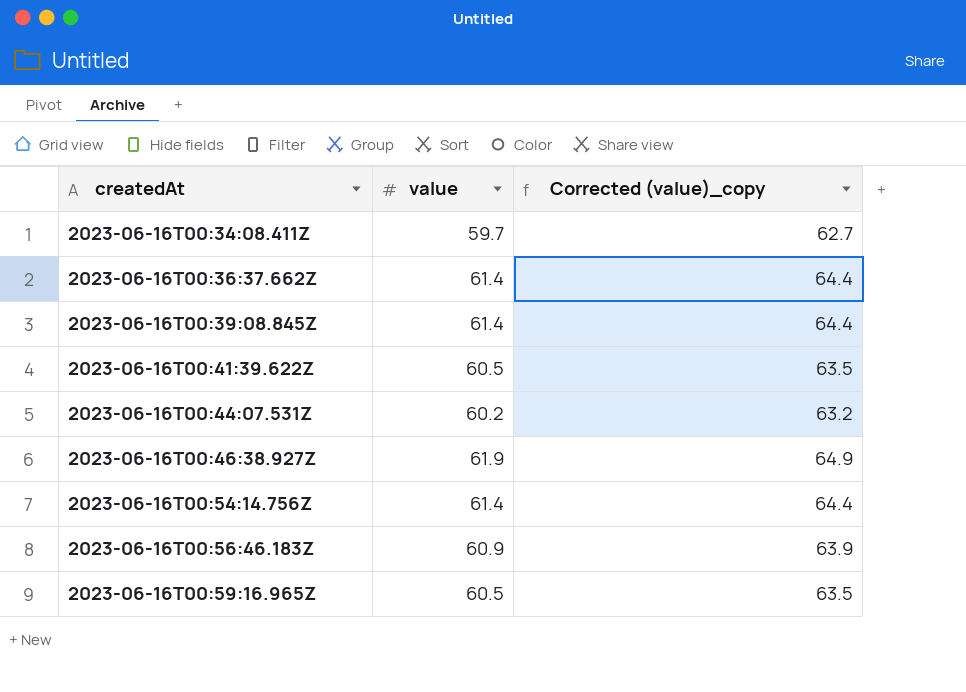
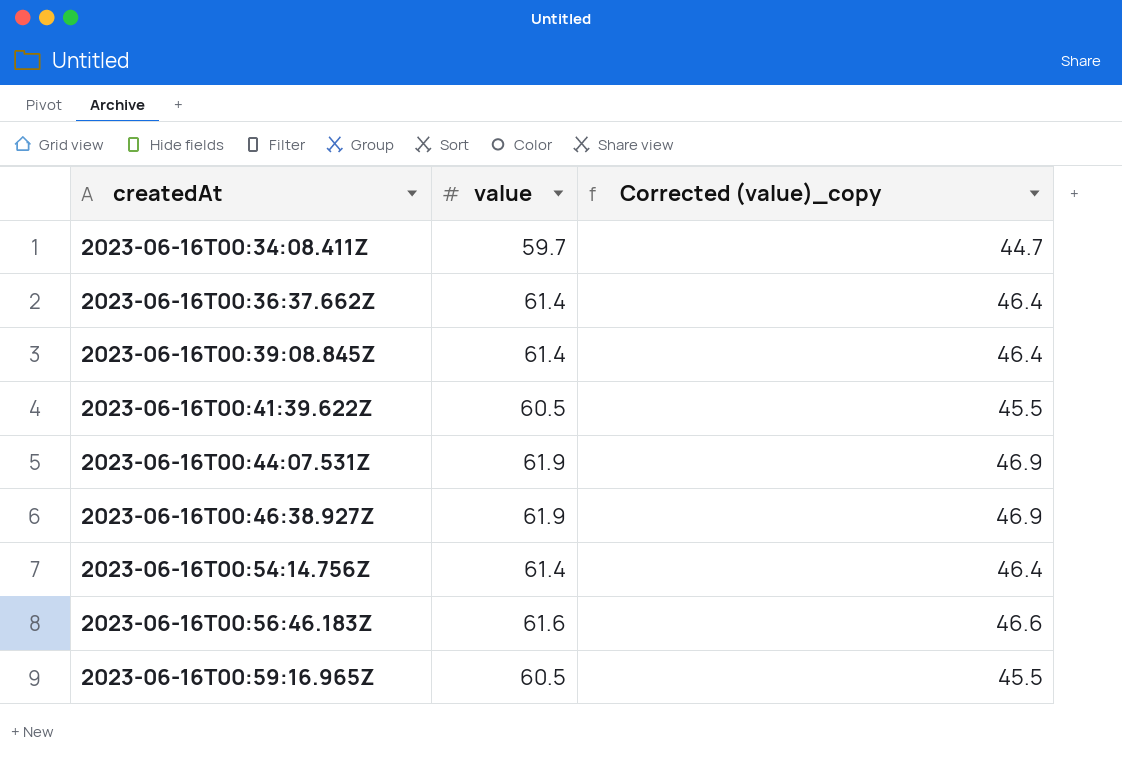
column Corrected (value)_copy | formula: [value] + 3 -> [value] - 15
2023-06-16T00:44:07.531Z | value: 60.2 -> 61.9
2023-06-16T00:56:46.183Z | value: 60.9 -> 61.6

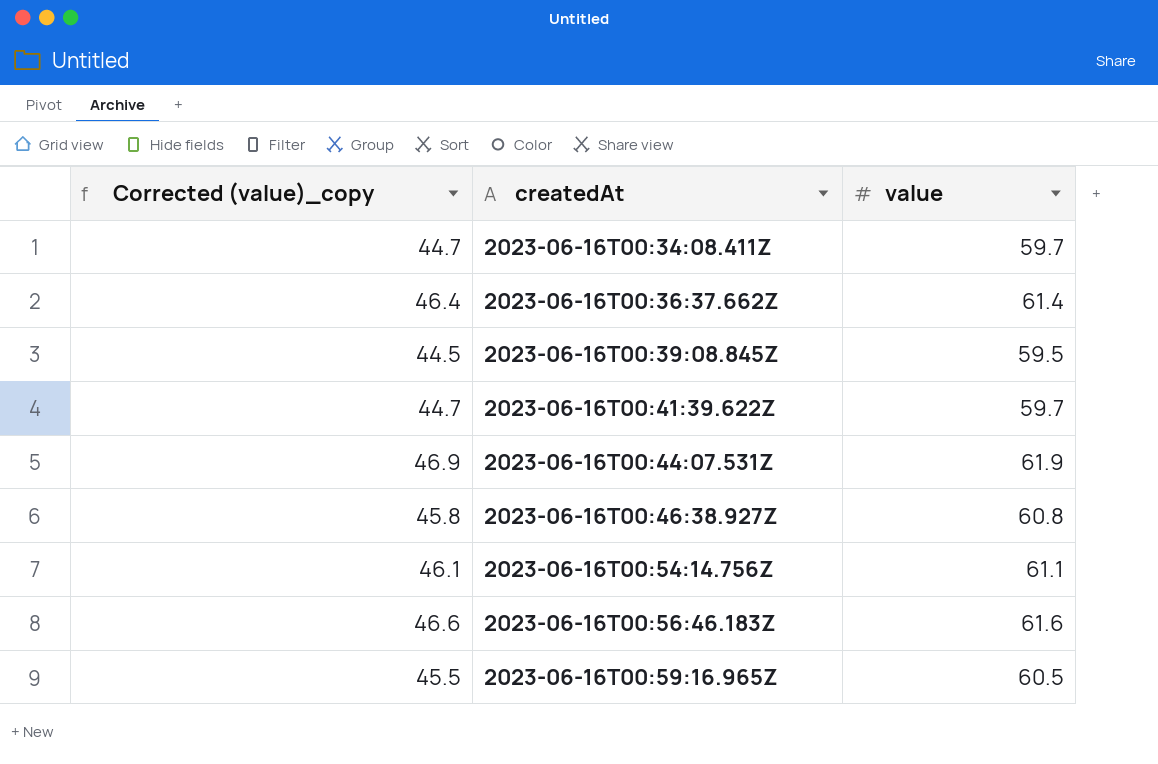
column Corrected (value)_copy | position: 3 -> 1
2023-06-16T00:39:08.845Z | Corrected (value)_copy: 46.4 -> 44.5
2023-06-16T00:39:08.845Z | value: 61.4 -> 59.5
2023-06-16T00:41:39.622Z | Corrected (value)_copy: 45.5 -> 44.7
2023-06-16T00:41:39.622Z | value: 60.5 -> 59.7
2023-06-16T00:46:38.927Z | Corrected (value)_copy: 46.9 -> 45.8
2023-06-16T00:46:38.927Z | value: 61.9 -> 60.8
2023-06-16T00:54:14.756Z | Corrected (value)_copy: 46.4 -> 46.1
2023-06-16T00:54:14.756Z | value: 61.4 -> 61.1

